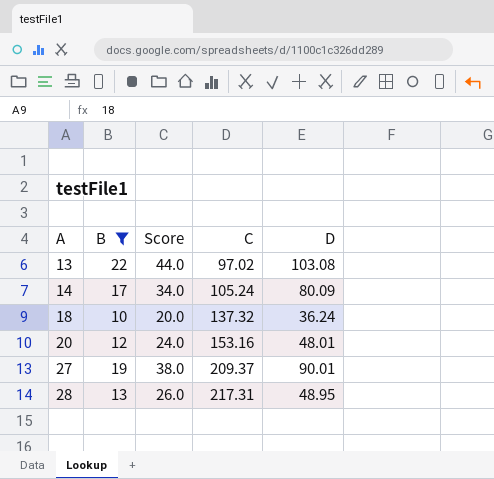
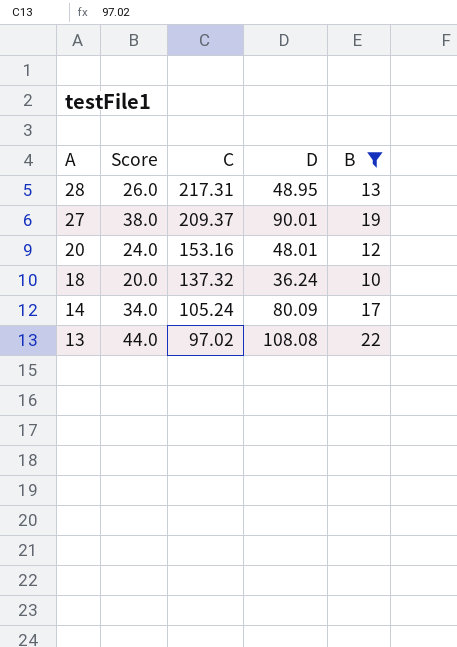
row order: A ascending -> A descending
column B | position: 2 -> 5
13 | D: 103.08 -> 108.08

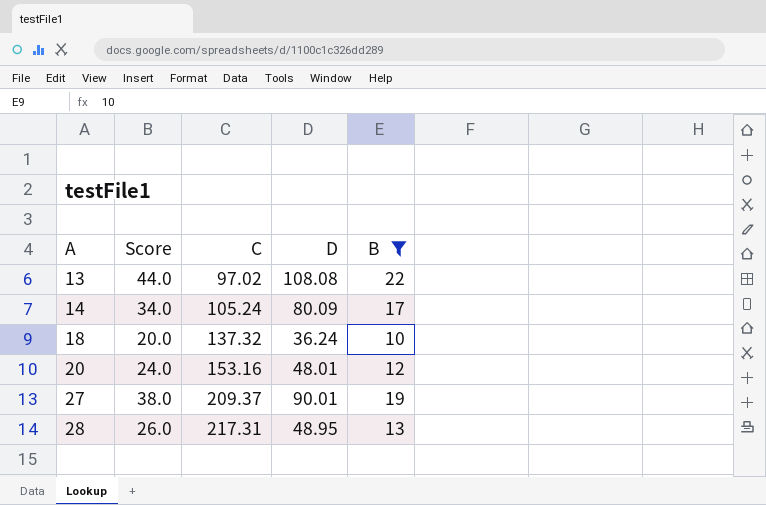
row order: A descending -> A ascending

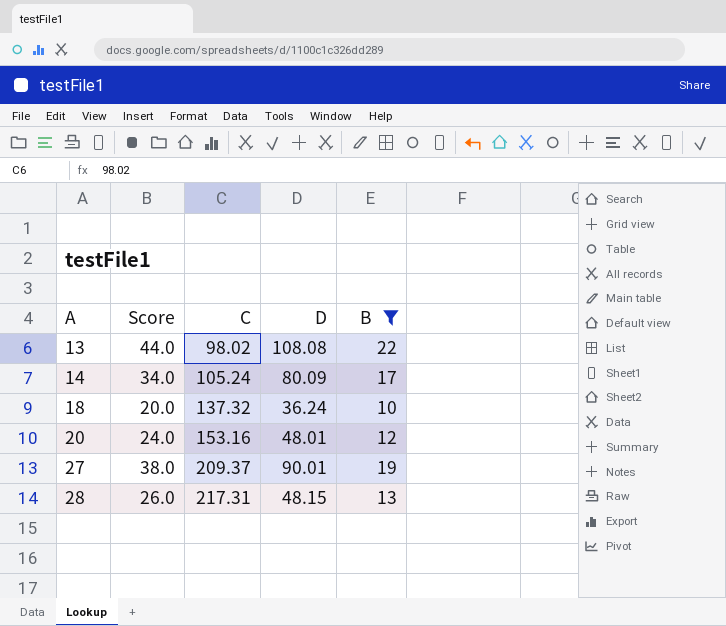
13 | C: 97.02 -> 98.02
28 | D: 48.95 -> 48.15

